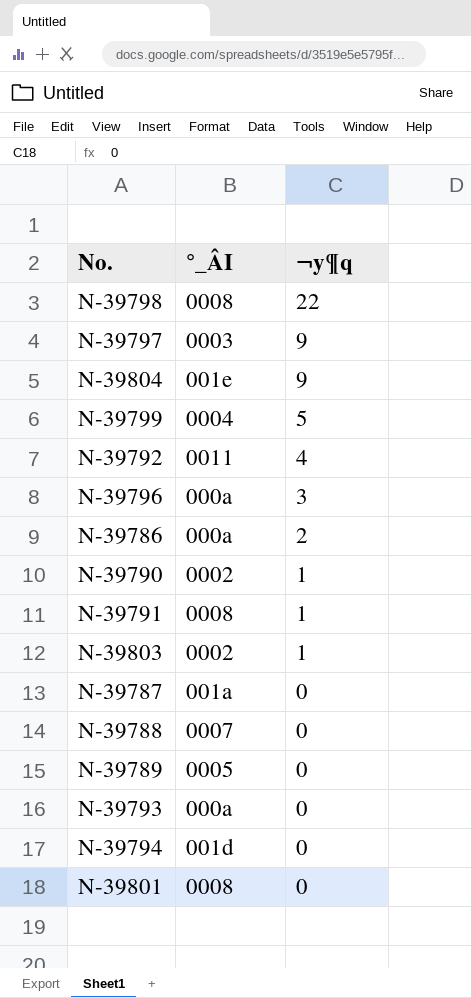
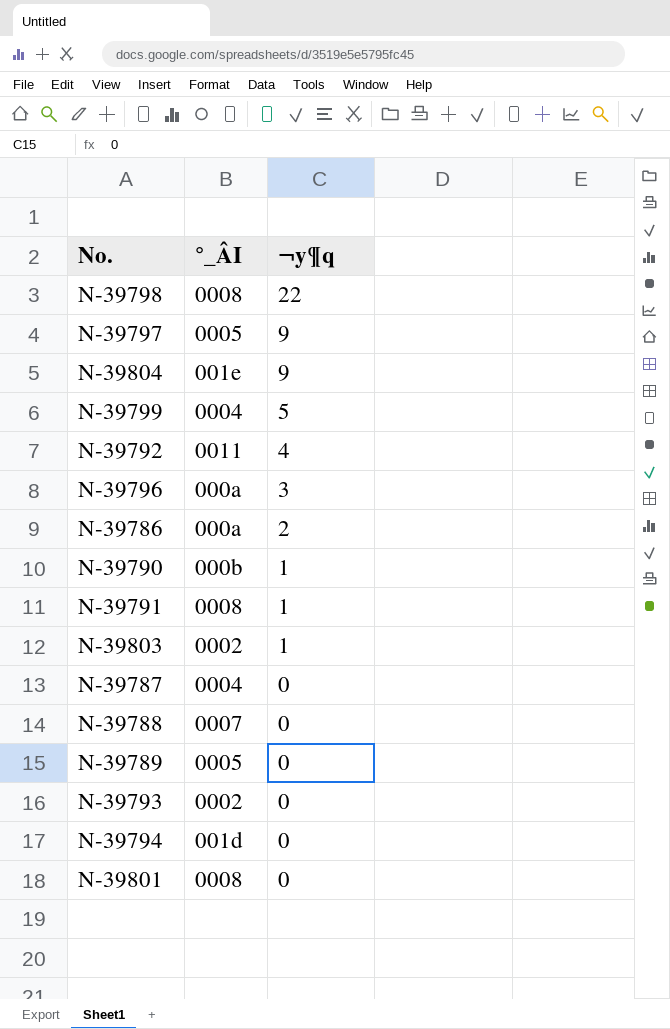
N-39797 | °_ÂI: 0003 -> 0005
N-39790 | °_ÂI: 0002 -> 000b
N-39787 | °_ÂI: 001a -> 0004
N-39793 | °_ÂI: 000a -> 0002

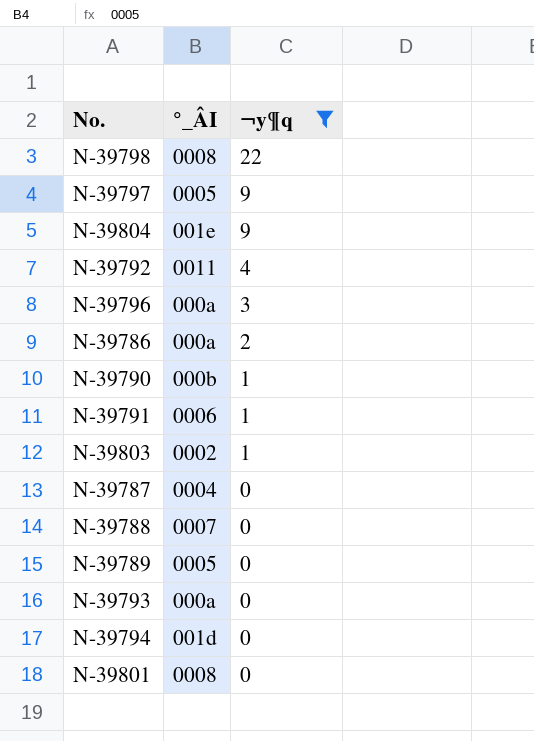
filter: none -> ¬y¶q != 5
N-39791 | °_ÂI: 0008 -> 0006
N-39793 | °_ÂI: 0002 -> 000a

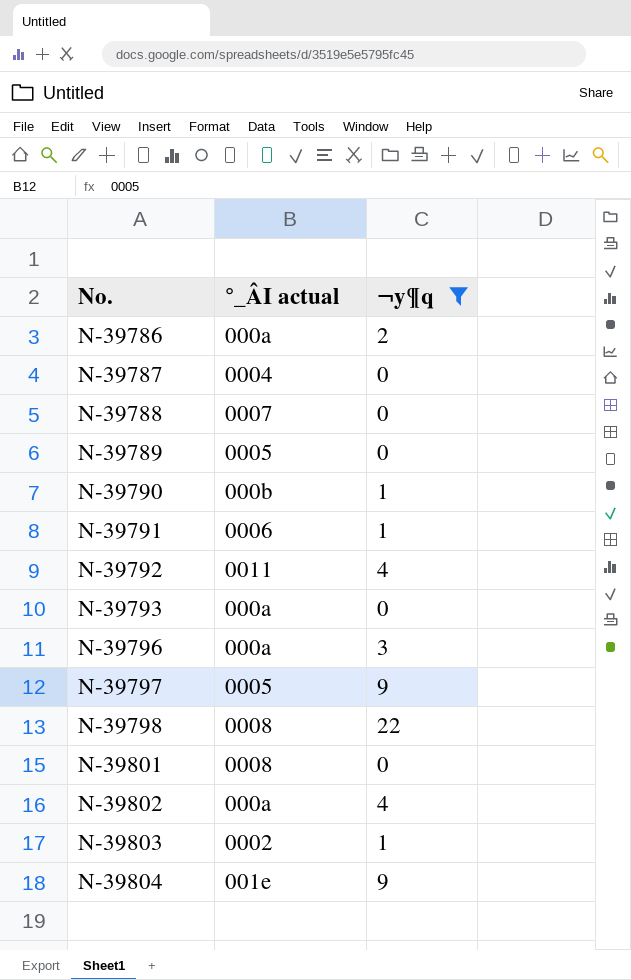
row order: ¬y¶q descending -> No. ascending
column name: °_ÂI -> °_ÂI actual
row N-39794: 001d | 0 -> none
row N-39802: none -> 000a | 4

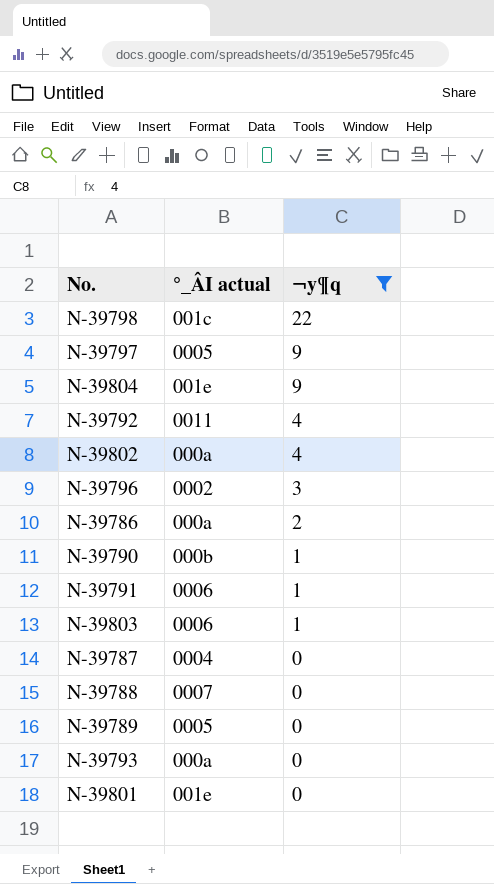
row order: No. ascending -> ¬y¶q descending
N-39798 | °_ÂI actual: 0008 -> 001c
N-39796 | °_ÂI actual: 000a -> 0002
N-39803 | °_ÂI actual: 0002 -> 0006
N-39801 | °_ÂI actual: 0008 -> 001e

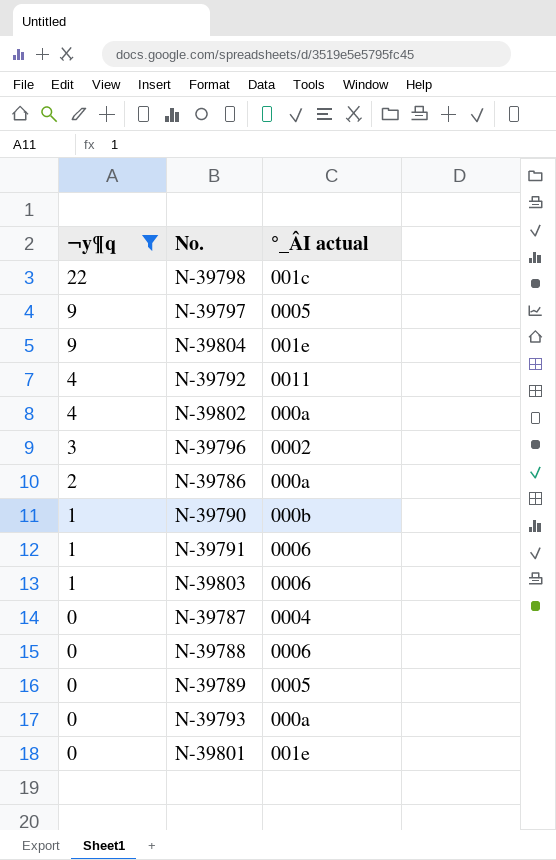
column ¬y¶q | position: 3 -> 1
N-39788 | °_ÂI actual: 0007 -> 0006

